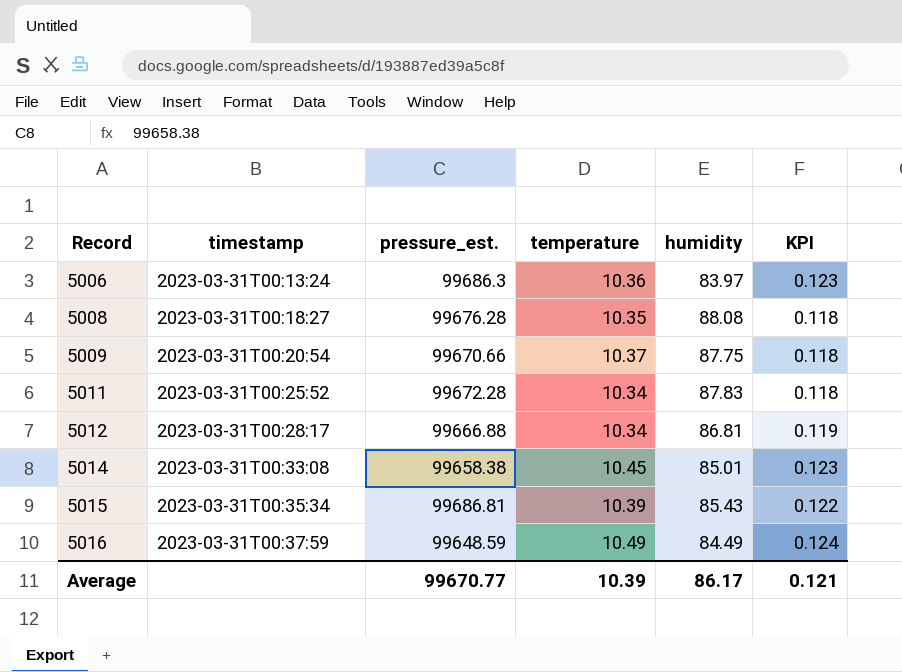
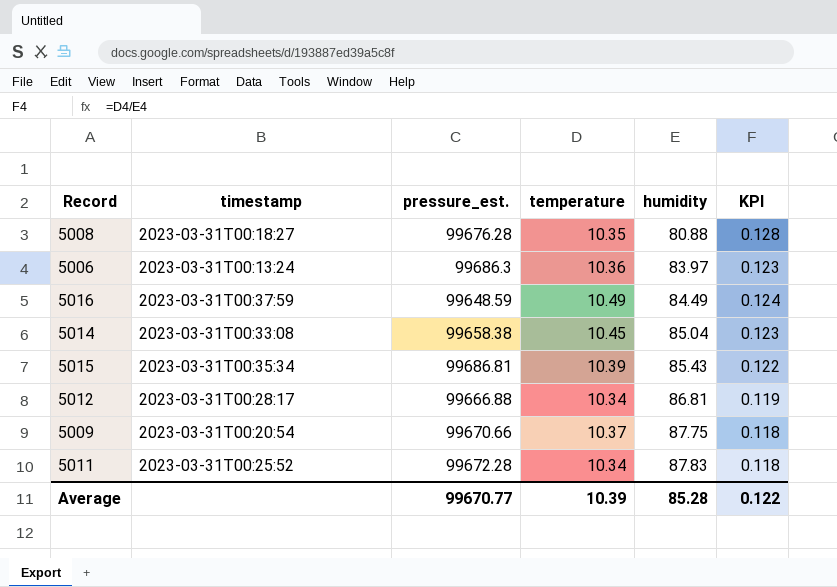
row order: Record ascending -> humidity ascending
5008 | humidity: 88.08 -> 80.88
5008 | KPI: 0.118 -> 0.128
5014 | humidity: 85.01 -> 85.04
Average | humidity: 86.17 -> 85.28
Average | KPI: 0.121 -> 0.122

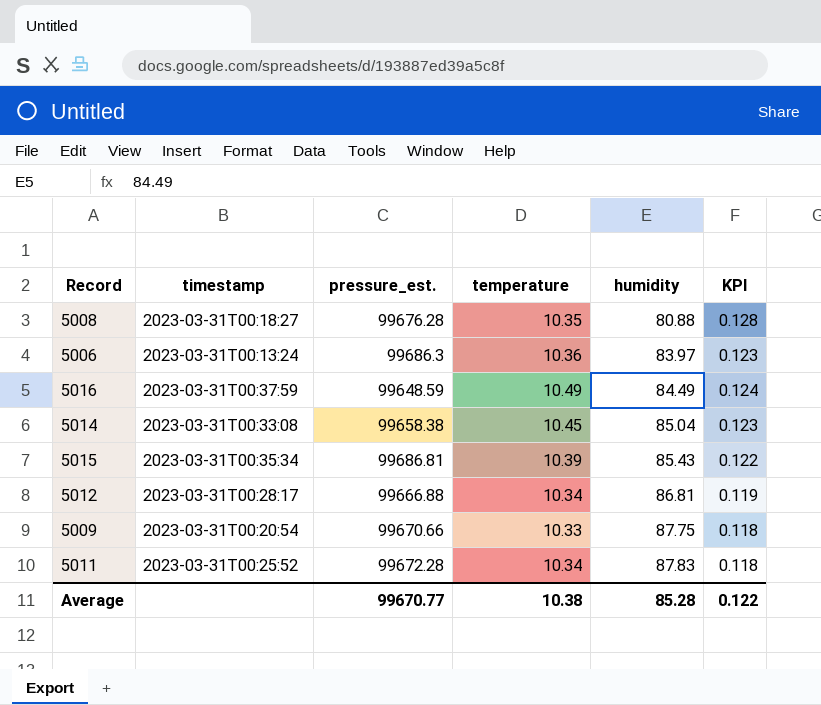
5009 | temperature: 10.37 -> 10.33
Average | temperature: 10.39 -> 10.38

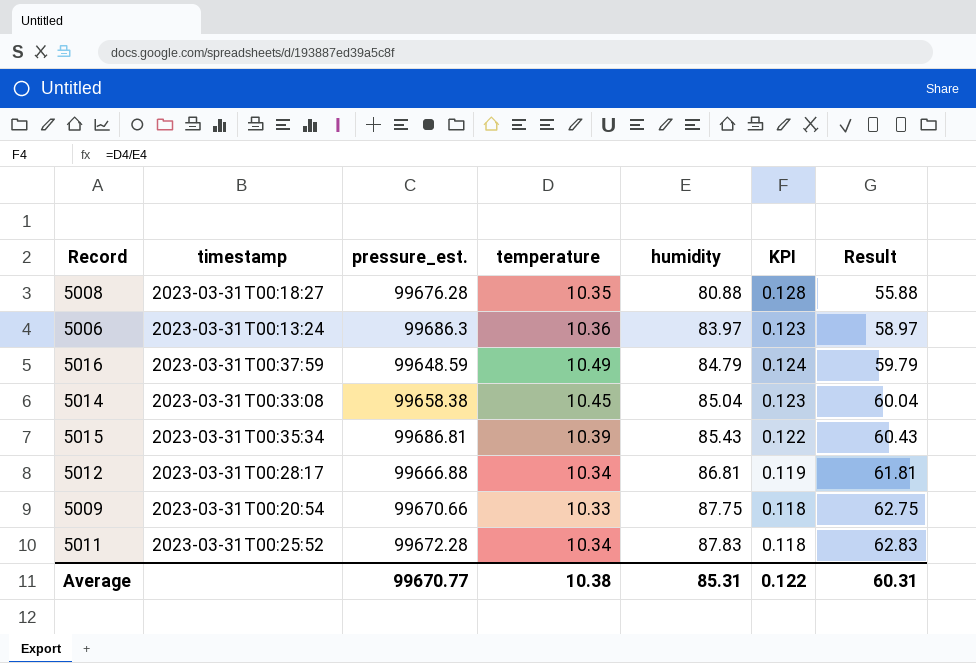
column Result | formula: none -> [humidity] - 25
5016 | humidity: 84.49 -> 84.79
Average | humidity: 85.28 -> 85.31

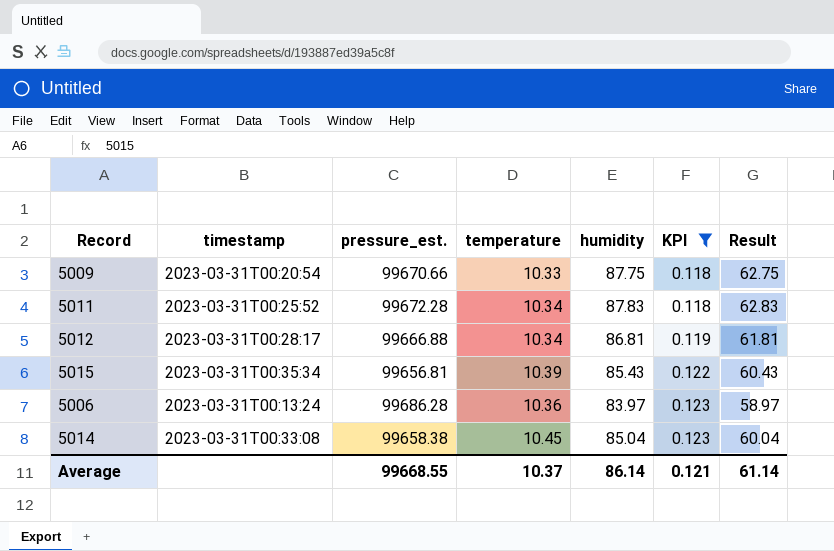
filter: none -> KPI <= 0.123
row order: humidity ascending -> KPI ascending
5015 | pressure_est.: 99686.81 -> 99656.81
5006 | pressure_est.: 99686.3 -> 99686.28
Average | pressure_est.: 99670.77 -> 99668.55
Average | temperature: 10.38 -> 10.37
Average | humidity: 85.31 -> 86.14
Average | KPI: 0.122 -> 0.121
Average | Result: 60.31 -> 61.14

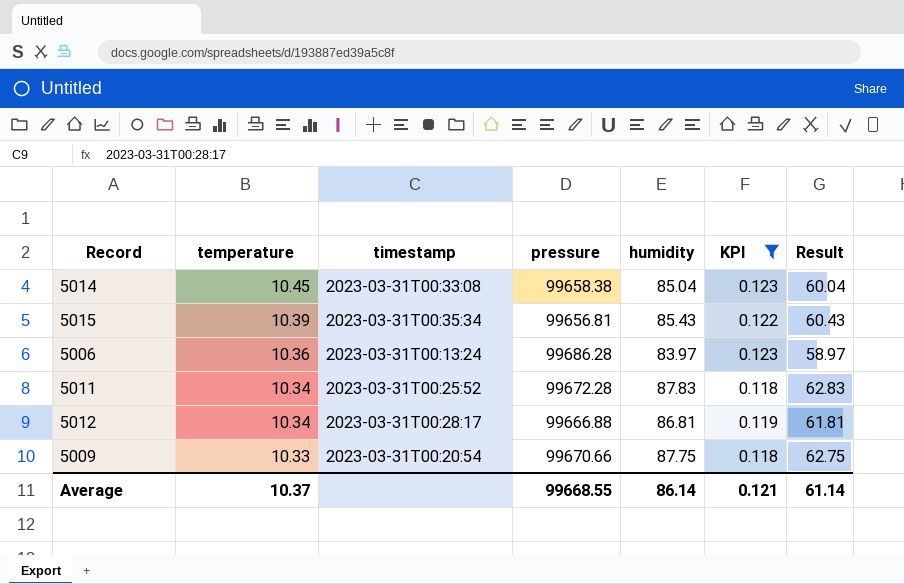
row order: KPI ascending -> temperature descending
column temperature | position: 4 -> 2
column name: pressure_est. -> pressure

